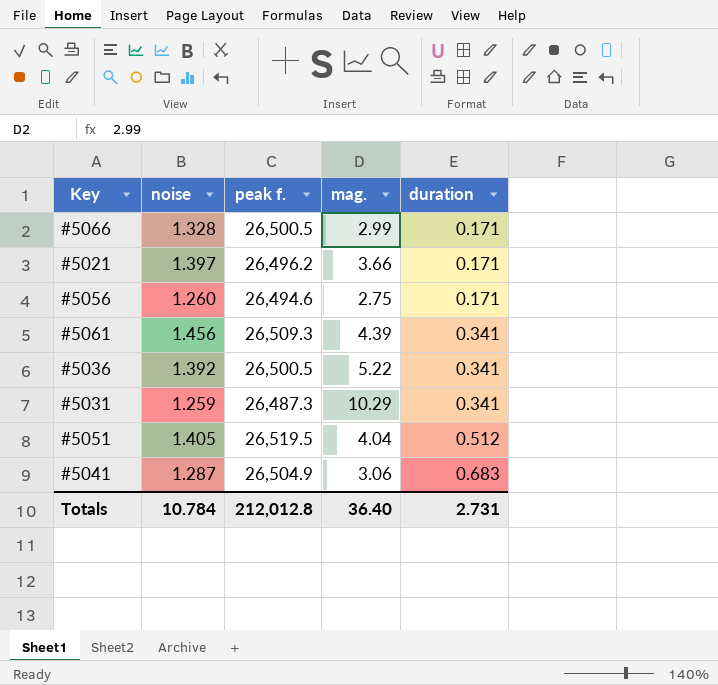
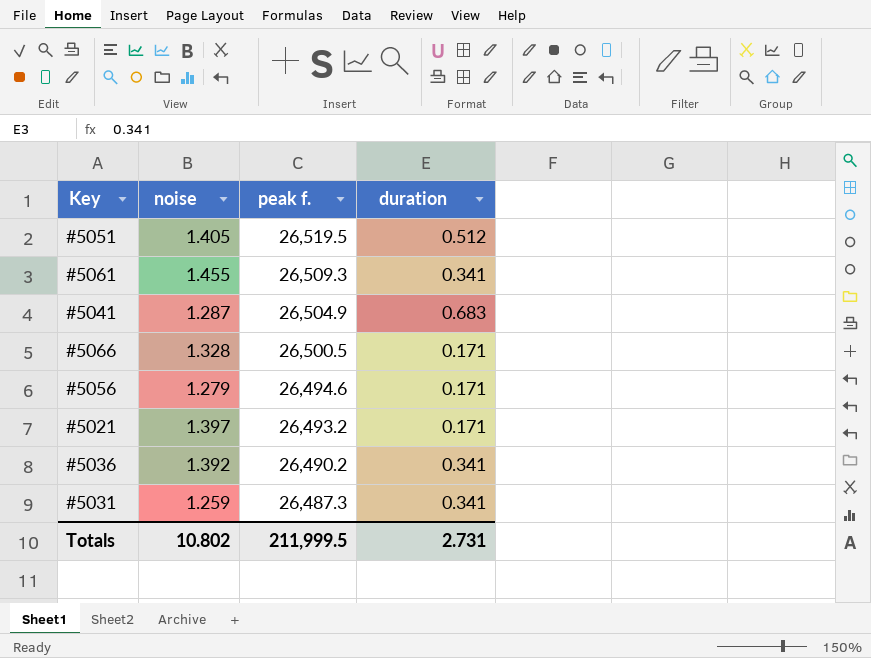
row order: duration ascending -> peak f. descending
column mag. | position: 4 -> none
#5061 | noise: 1.456 -> 1.455
#5056 | noise: 1.260 -> 1.279
#5021 | peak f.: 26,496.2 -> 26,493.2
#5036 | peak f.: 26,500.5 -> 26,490.2
Totals | noise: 10.784 -> 10.802
Totals | peak f.: 212,012.8 -> 211,999.5

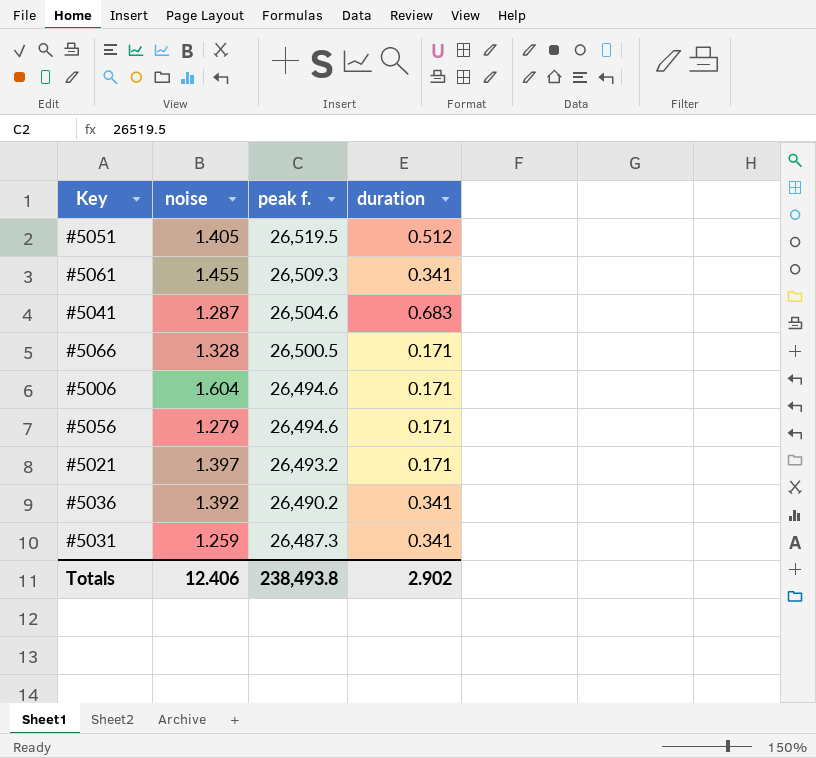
#5041 | peak f.: 26,504.9 -> 26,504.6
row #5006: none -> 1.604 | 26,494.6 | 0.171
Totals | noise: 10.802 -> 12.406
Totals | peak f.: 211,999.5 -> 238,493.8
Totals | duration: 2.731 -> 2.902

